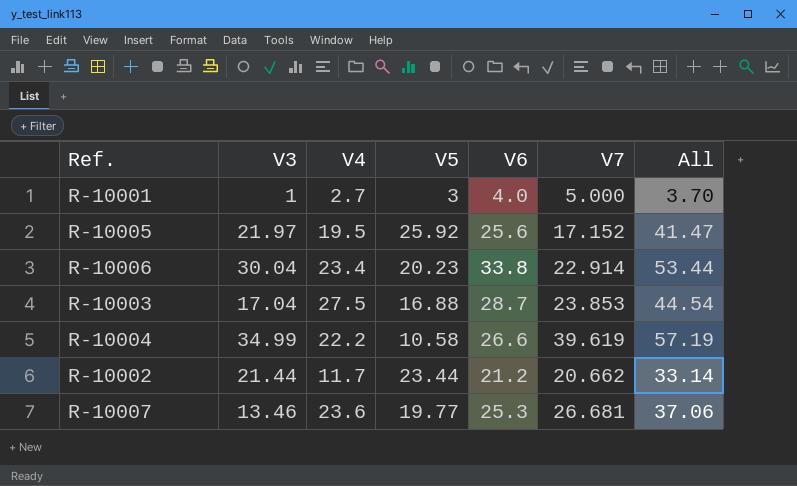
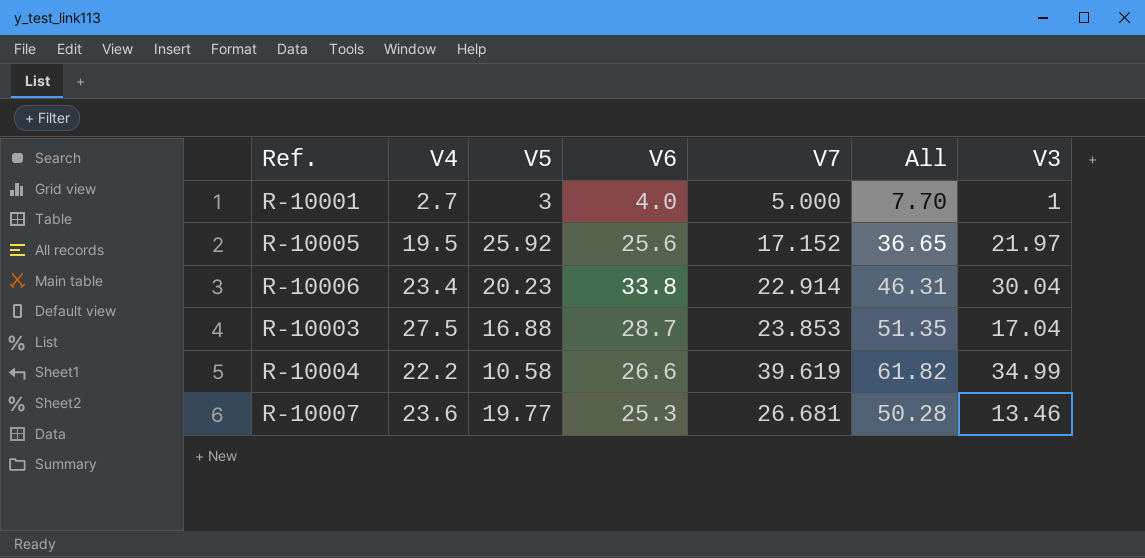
column All | formula: [V3] + [V4] -> [V4] + [V7]
column V3 | position: 2 -> 7
row R-10002: 21.44 | 11.7 | 23.44 | 21.2 | 20.662 | 33.14 -> none

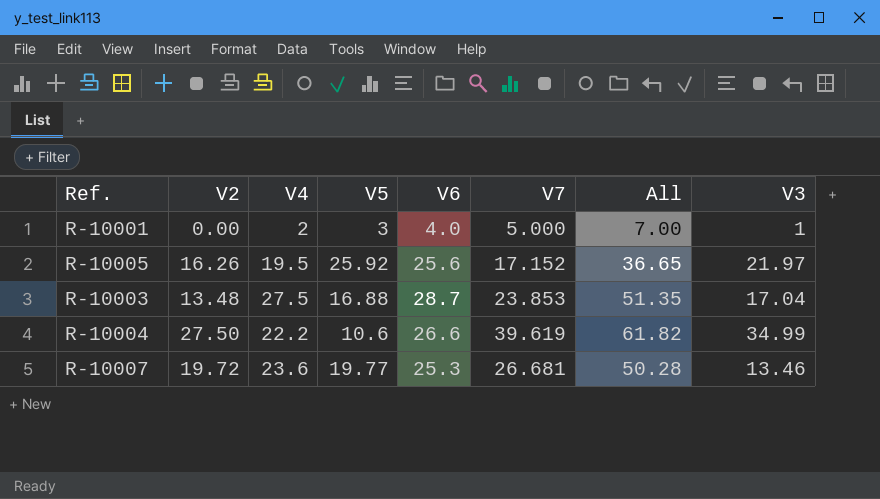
column V2 | position: none -> 2
row R-10006: 23.4 | 20.23 | 33.8 | 22.914 | 46.31 | 30.04 -> none
R-10001 | V4: 2.7 -> 2
R-10001 | All: 7.70 -> 7.00
R-10004 | V5: 10.58 -> 10.6

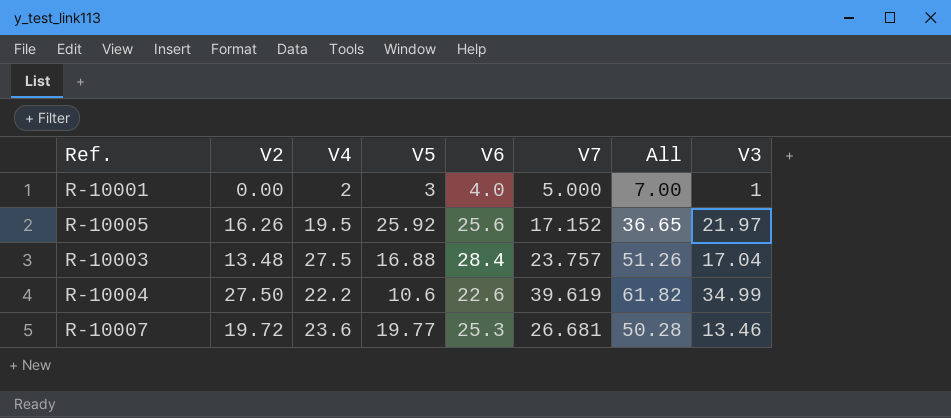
R-10003 | V6: 28.7 -> 28.4
R-10003 | V7: 23.853 -> 23.757
R-10003 | All: 51.35 -> 51.26
R-10004 | V6: 26.6 -> 22.6

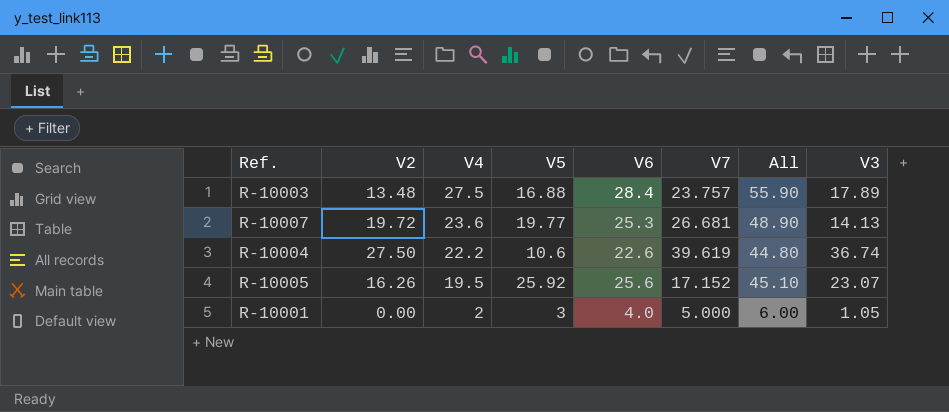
row order: none -> V4 descending
column All | formula: [V4] + [V7] -> [V4] + [V6]
R-10003 | V3: 17.04 -> 17.89
R-10007 | V3: 13.46 -> 14.13
R-10004 | V3: 34.99 -> 36.74
R-10005 | V3: 21.97 -> 23.07
R-10001 | V3: 1 -> 1.05

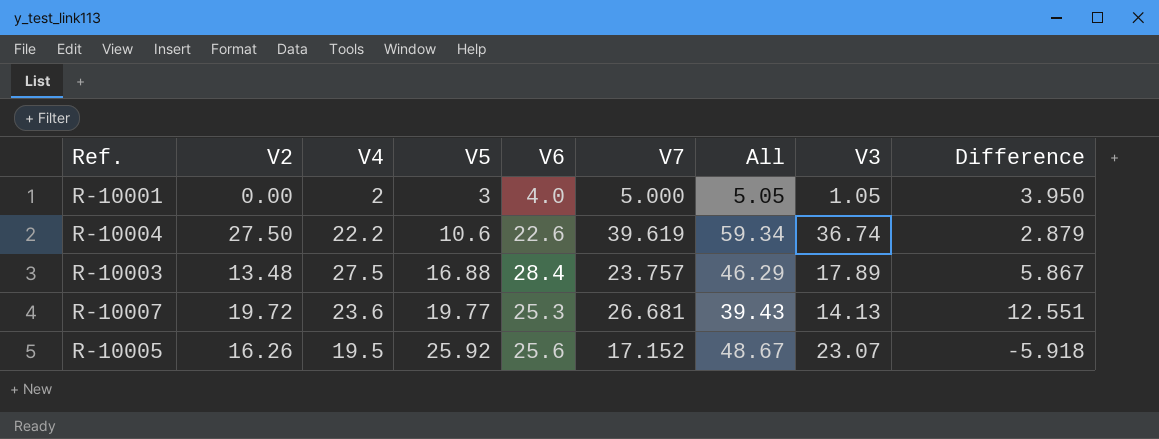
row order: V4 descending -> V5 ascending
column All | formula: [V4] + [V6] -> [V6] + [V3]
column Difference | formula: none -> [V7] - [V3]

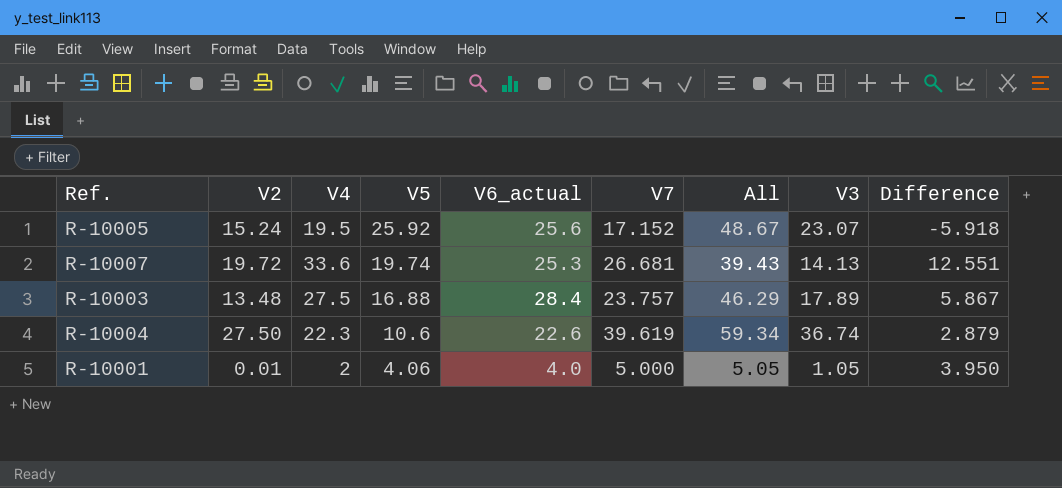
row order: V5 ascending -> V5 descending
column name: V6 -> V6_actual
R-10005 | V2: 16.26 -> 15.24
R-10007 | V4: 23.6 -> 33.6
R-10007 | V5: 19.77 -> 19.74
R-10004 | V4: 22.2 -> 22.3
R-10001 | V2: 0.00 -> 0.01
R-10001 | V5: 3 -> 4.06

